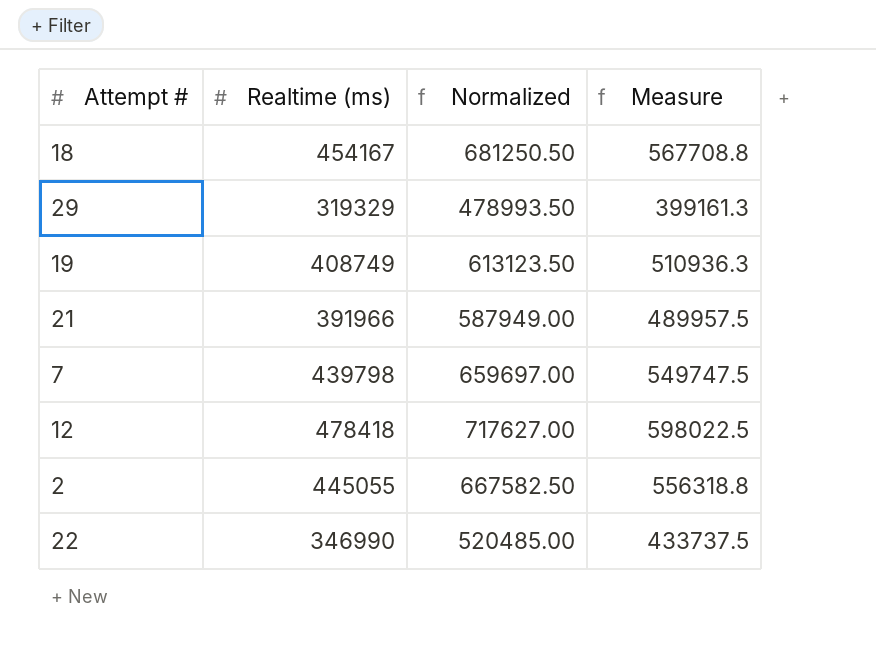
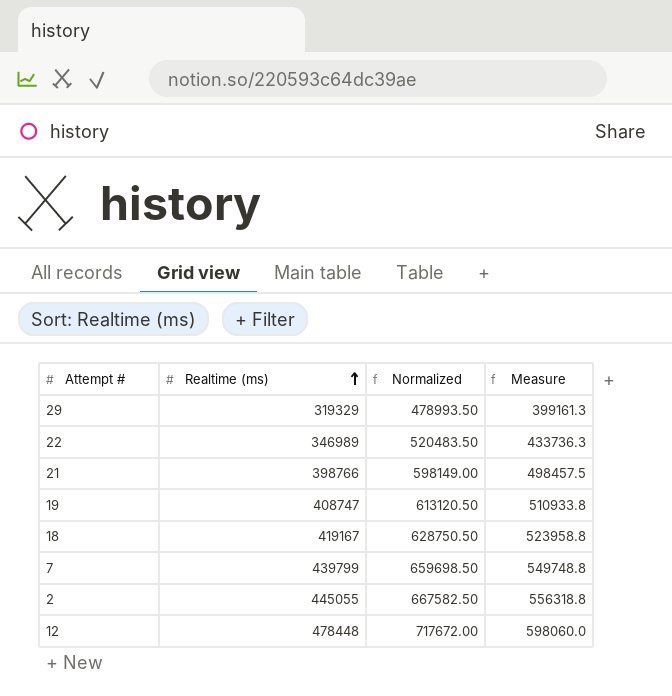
row order: none -> Realtime (ms) ascending
22 | Realtime (ms): 346990 -> 346989
22 | Normalized: 520485.00 -> 520483.50
22 | Measure: 433737.5 -> 433736.3
21 | Realtime (ms): 391966 -> 398766
21 | Normalized: 587949.00 -> 598149.00
21 | Measure: 489957.5 -> 498457.5
19 | Realtime (ms): 408749 -> 408747
19 | Normalized: 613123.50 -> 613120.50
19 | Measure: 510936.3 -> 510933.8
18 | Realtime (ms): 454167 -> 419167
18 | Normalized: 681250.50 -> 628750.50
18 | Measure: 567708.8 -> 523958.8
7 | Realtime (ms): 439798 -> 439799
7 | Normalized: 659697.00 -> 659698.50
7 | Measure: 549747.5 -> 549748.8
12 | Realtime (ms): 478418 -> 478448
12 | Normalized: 717627.00 -> 717672.00
12 | Measure: 598022.5 -> 598060.0

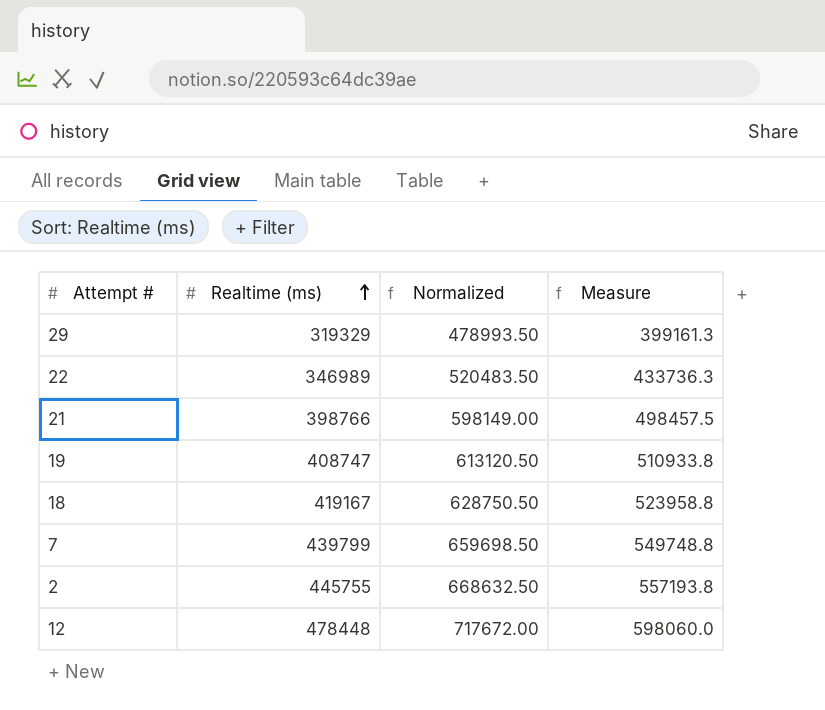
2 | Realtime (ms): 445055 -> 445755
2 | Normalized: 667582.50 -> 668632.50
2 | Measure: 556318.8 -> 557193.8

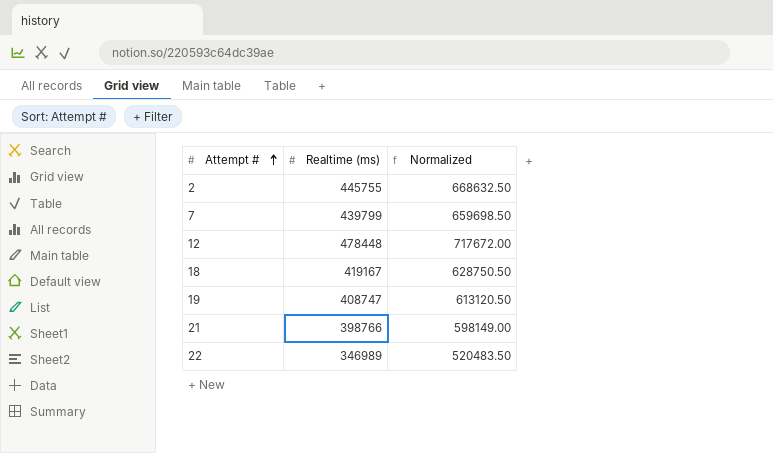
row order: Realtime (ms) ascending -> Attempt # ascending
column Measure | formula: [Realtime (ms)] * 1.25 -> none
row 29: 319329 | 478993.50 | 399161.3 -> none

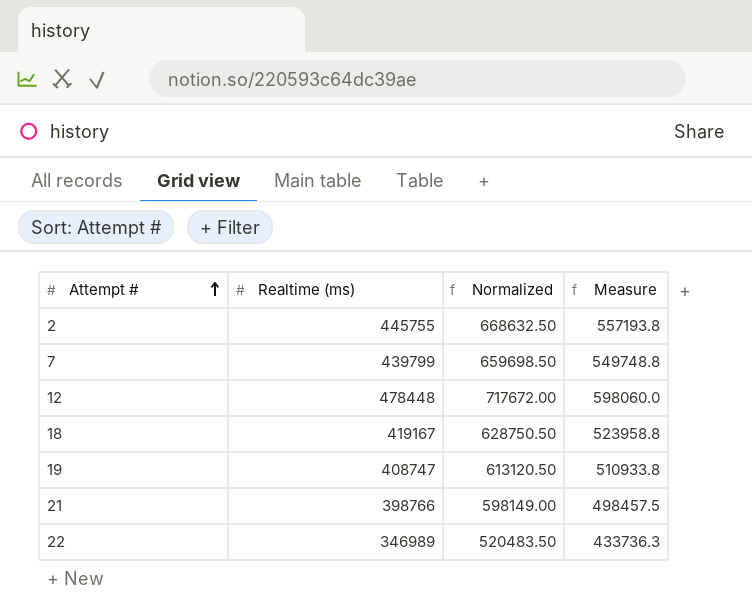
column Measure | formula: none -> [Realtime (ms)] * 1.25

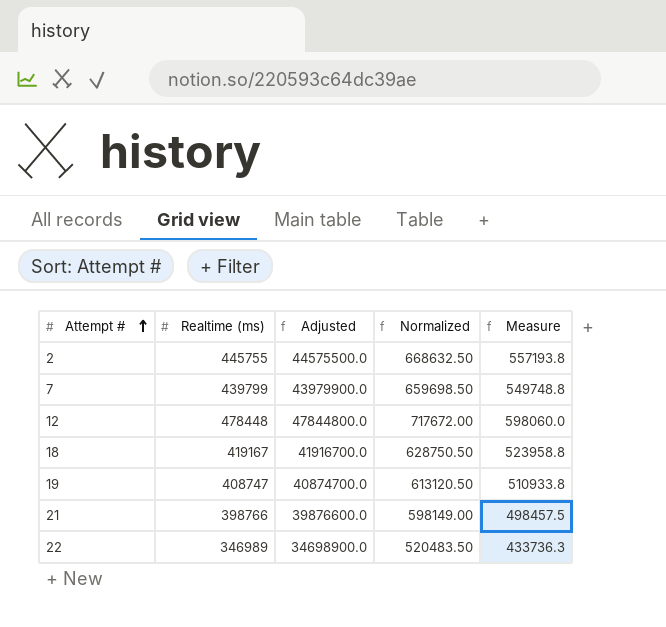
column Adjusted | formula: none -> [Realtime (ms)] * 100

